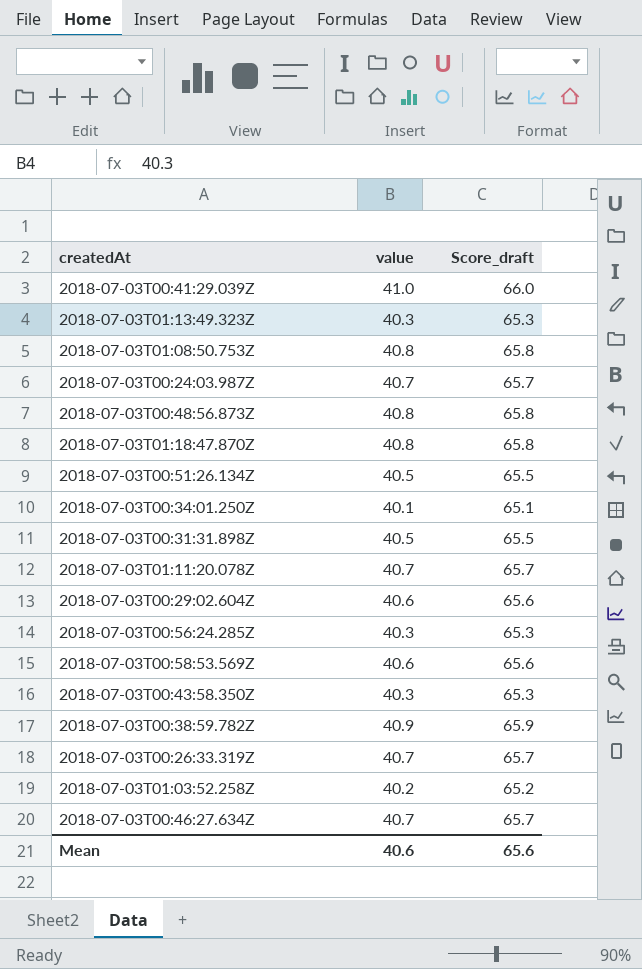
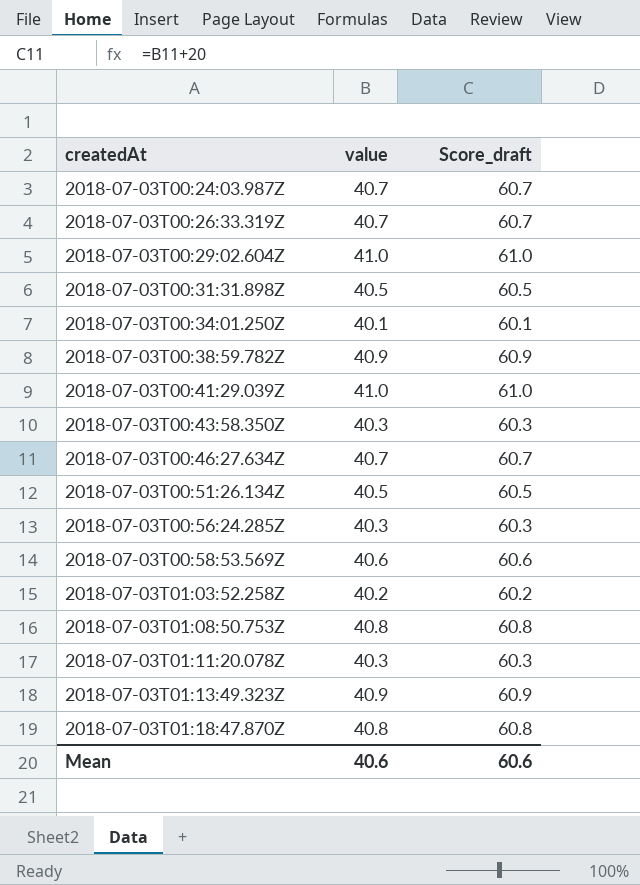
row order: none -> createdAt ascending
column Score_draft | formula: [value] + 25 -> [value] + 20
row 2018-07-03T00:48:56.873Z: 40.8 | 65.8 -> none
2018-07-03T00:29:02.604Z | value: 40.6 -> 41.0
2018-07-03T01:11:20.078Z | value: 40.7 -> 40.3
2018-07-03T01:13:49.323Z | value: 40.3 -> 40.9
Mean | Score_draft: 65.6 -> 60.6

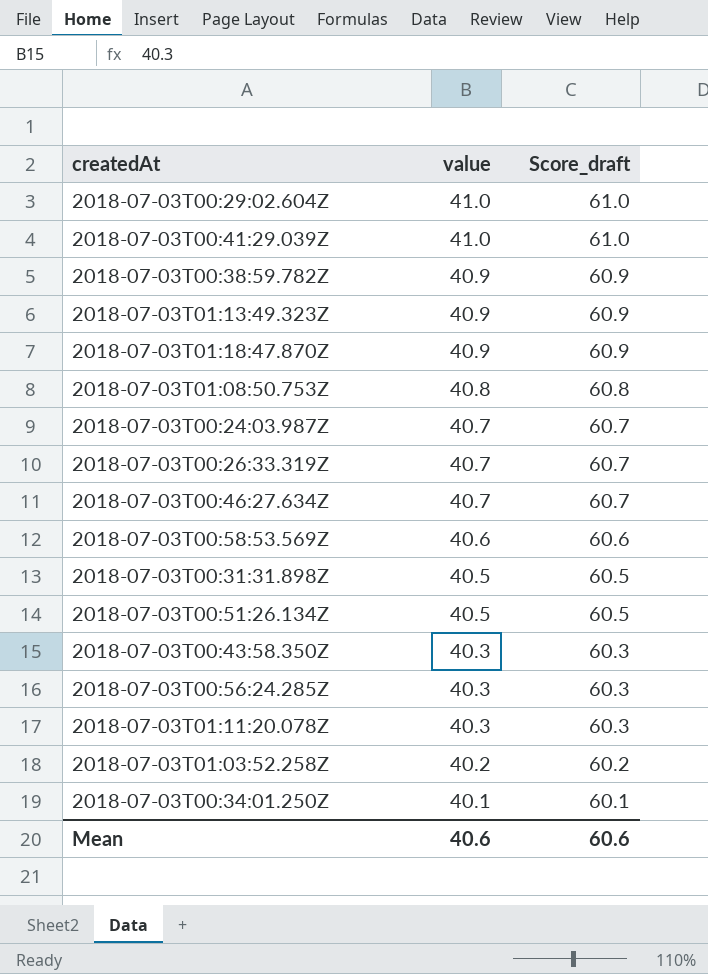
row order: createdAt ascending -> value descending
2018-07-03T01:18:47.870Z | value: 40.8 -> 40.9
2018-07-03T01:18:47.870Z | Score_draft: 60.8 -> 60.9

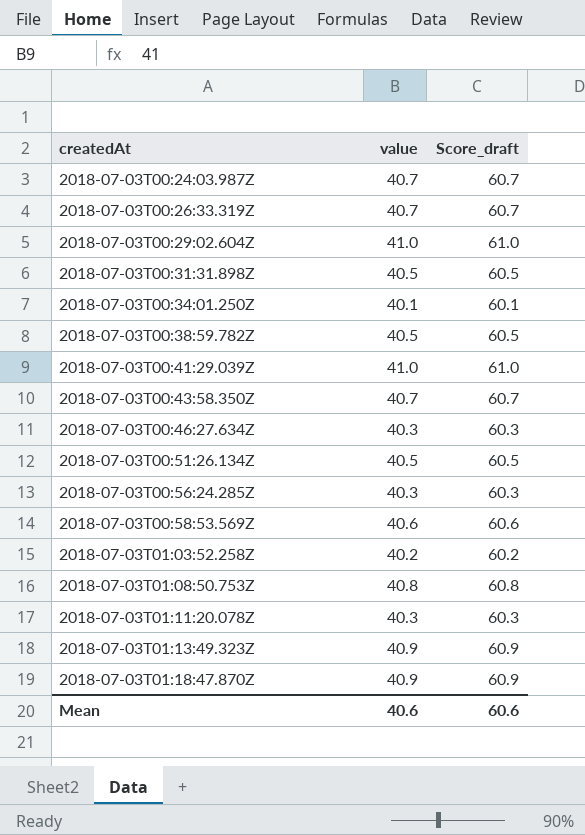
row order: value descending -> createdAt ascending
2018-07-03T00:38:59.782Z | value: 40.9 -> 40.5
2018-07-03T00:38:59.782Z | Score_draft: 60.9 -> 60.5
2018-07-03T00:43:58.350Z | value: 40.3 -> 40.7
2018-07-03T00:43:58.350Z | Score_draft: 60.3 -> 60.7
2018-07-03T00:46:27.634Z | value: 40.7 -> 40.3
2018-07-03T00:46:27.634Z | Score_draft: 60.7 -> 60.3

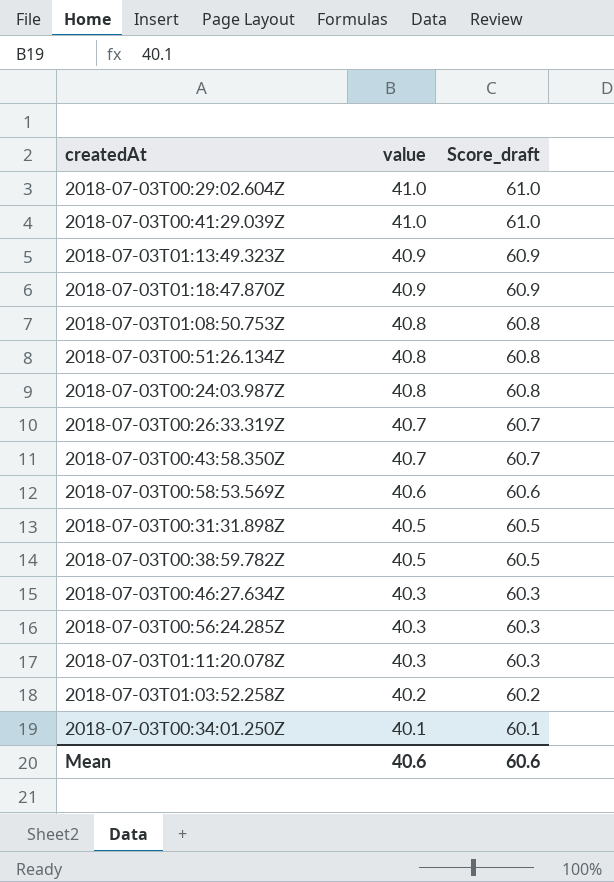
row order: createdAt ascending -> value descending
2018-07-03T00:51:26.134Z | value: 40.5 -> 40.8
2018-07-03T00:51:26.134Z | Score_draft: 60.5 -> 60.8
2018-07-03T00:24:03.987Z | value: 40.7 -> 40.8
2018-07-03T00:24:03.987Z | Score_draft: 60.7 -> 60.8

